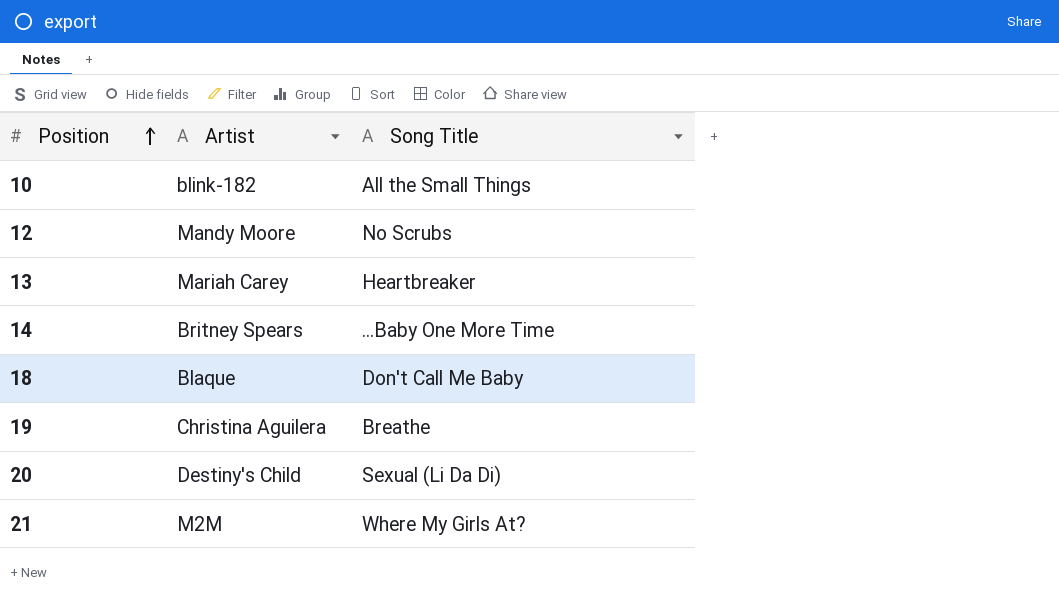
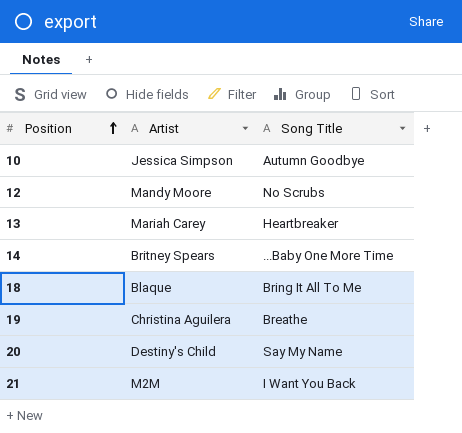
10 | Artist: blink-182 -> Jessica Simpson
10 | Song Title: All the Small Things -> Autumn Goodbye
18 | Song Title: Don't Call Me Baby -> Bring It All To Me
20 | Song Title: Sexual (Li Da Di) -> Say My Name
21 | Song Title: Where My Girls At? -> I Want You Back

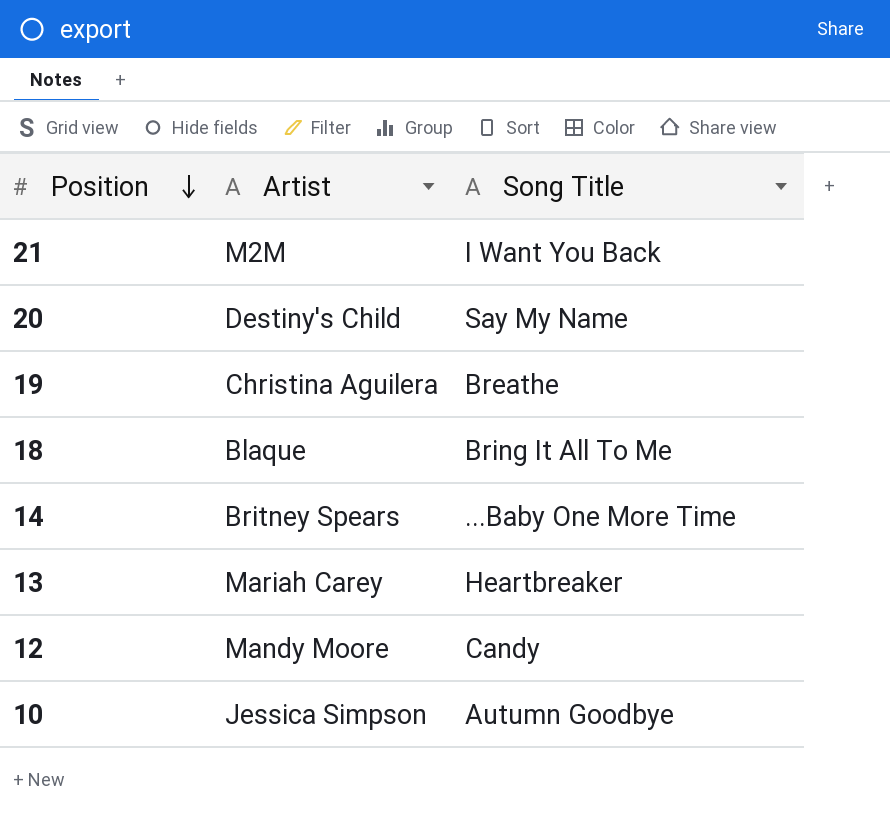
row order: Position ascending -> Position descending
12 | Song Title: No Scrubs -> Candy

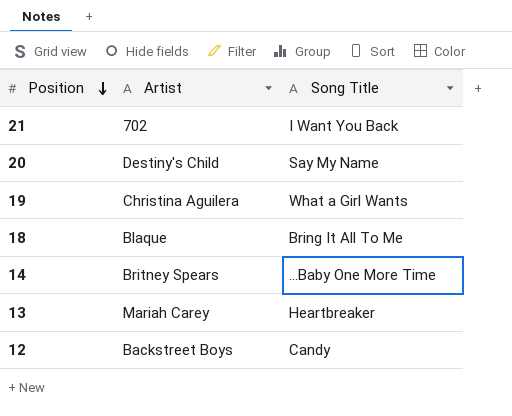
row 10: Jessica Simpson | Autumn Goodbye -> none
21 | Artist: M2M -> 702
19 | Song Title: Breathe -> What a Girl Wants
12 | Artist: Mandy Moore -> Backstreet Boys

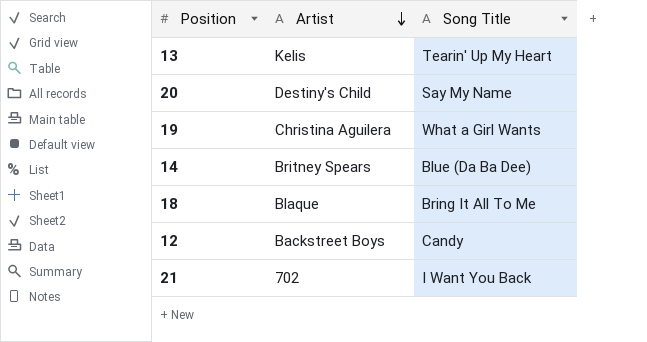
row order: Position descending -> Artist descending
13 | Artist: Mariah Carey -> Kelis
13 | Song Title: Heartbreaker -> Tearin' Up My Heart
14 | Song Title: ...Baby One More Time -> Blue (Da Ba Dee)

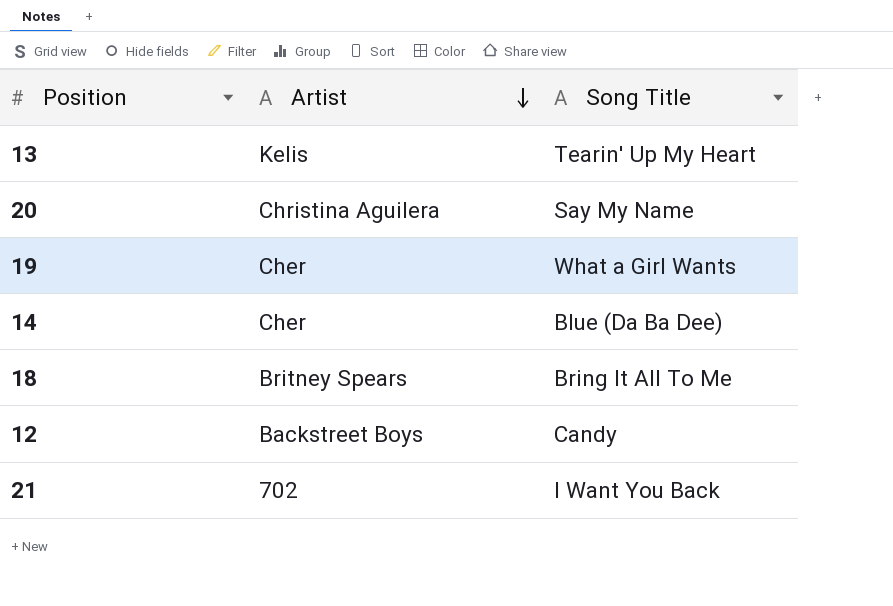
20 | Artist: Destiny's Child -> Christina Aguilera
19 | Artist: Christina Aguilera -> Cher
14 | Artist: Britney Spears -> Cher
18 | Artist: Blaque -> Britney Spears

